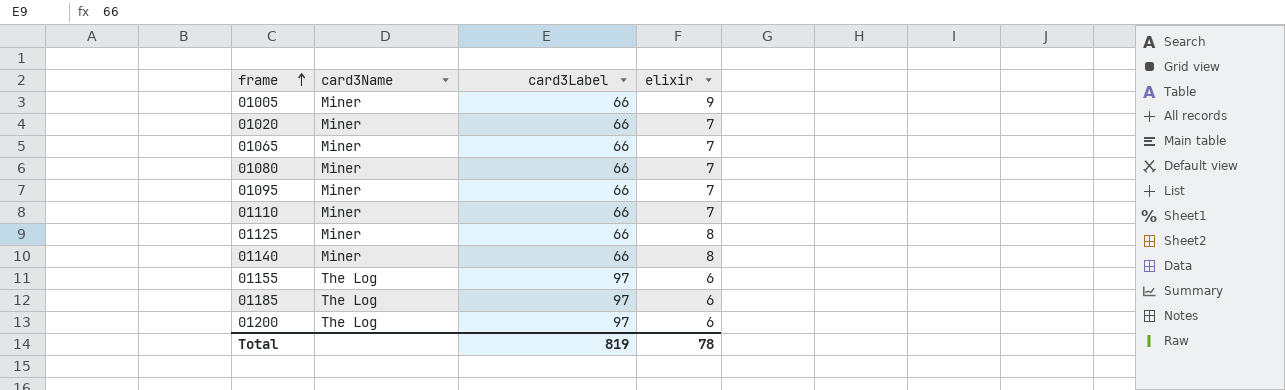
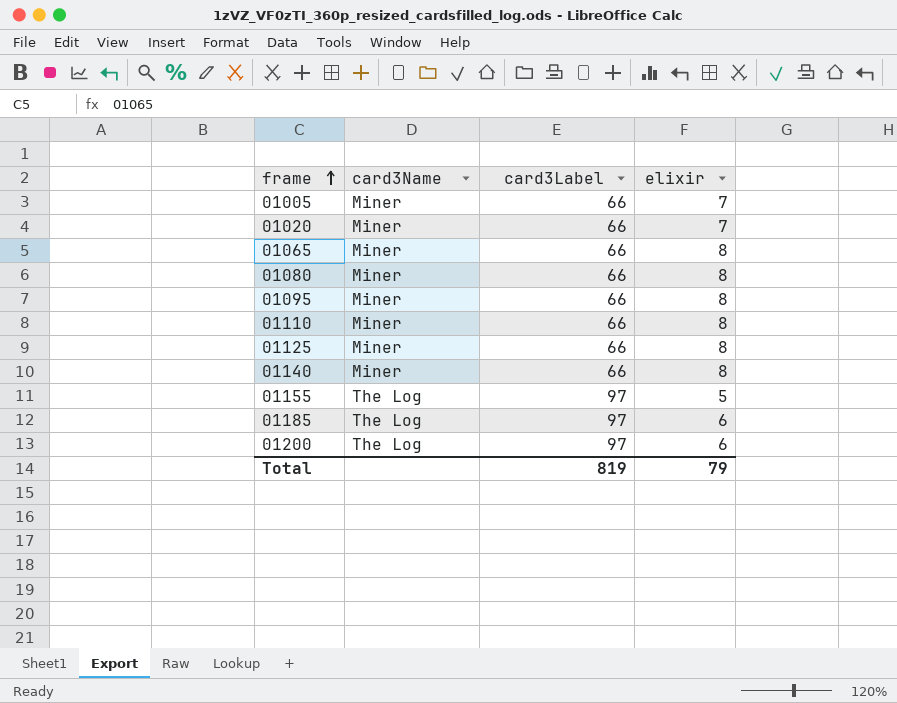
01005 | elixir: 9 -> 7
01065 | elixir: 7 -> 8
01080 | elixir: 7 -> 8
01095 | elixir: 7 -> 8
01110 | elixir: 7 -> 8
01155 | elixir: 6 -> 5
Total | elixir: 78 -> 79

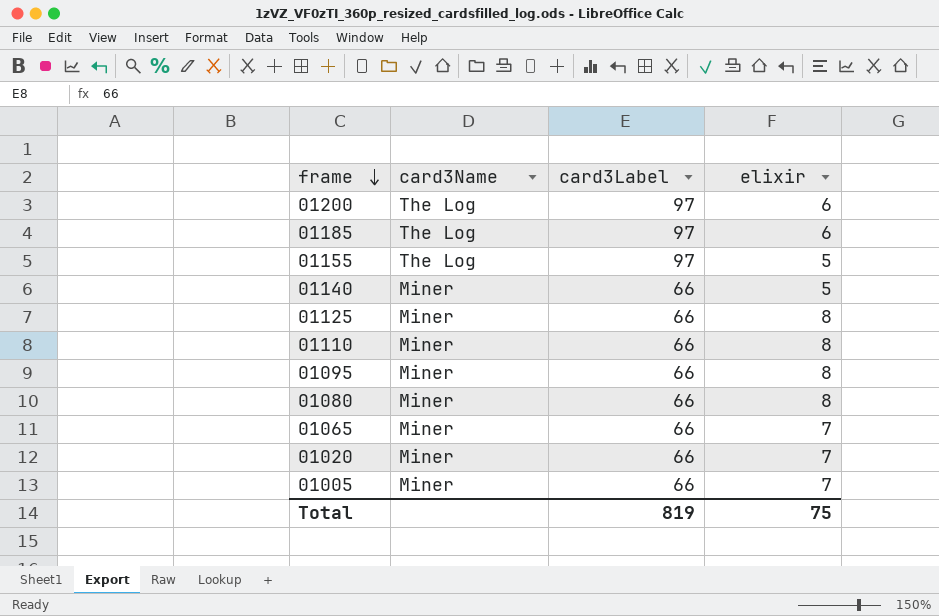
row order: frame ascending -> frame descending
01140 | elixir: 8 -> 5
01065 | elixir: 8 -> 7
Total | elixir: 79 -> 75

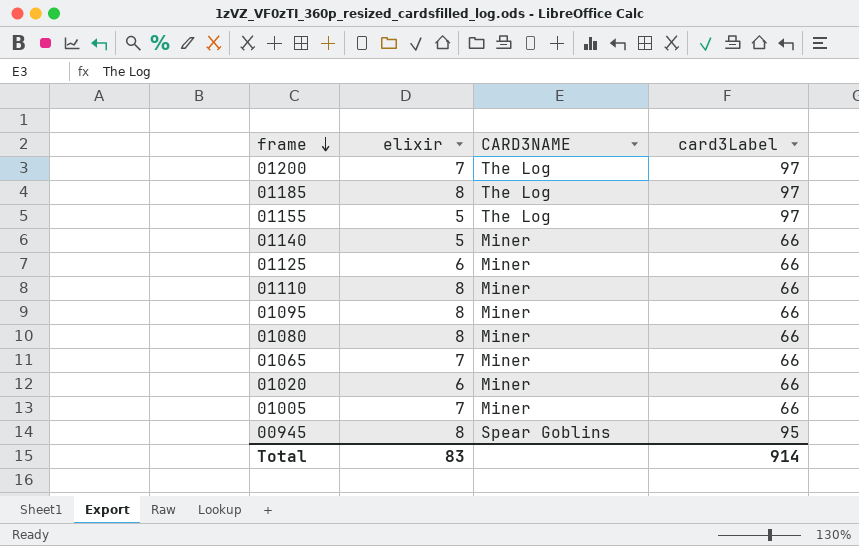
column elixir | position: 4 -> 2
column name: card3Name -> CARD3NAME
01200 | elixir: 6 -> 7
01185 | elixir: 6 -> 8
01125 | elixir: 8 -> 6
01020 | elixir: 7 -> 6
row 00945: none -> 8 | Spear Goblins | 95
Total | elixir: 75 -> 83
Total | card3Label: 819 -> 914

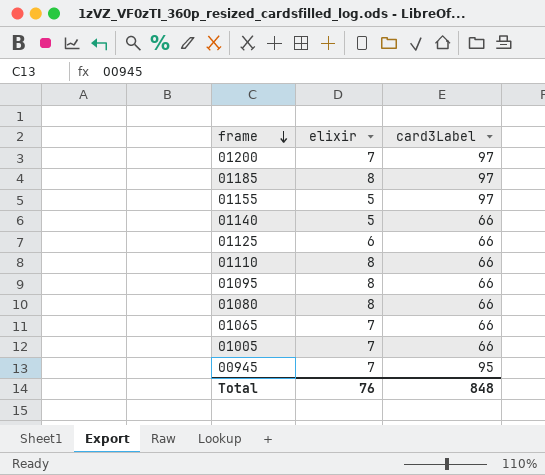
column CARD3NAME | position: 3 -> none
row 01020: 6 | Miner | 66 -> none
00945 | elixir: 8 -> 7
Total | elixir: 83 -> 76
Total | card3Label: 914 -> 848

